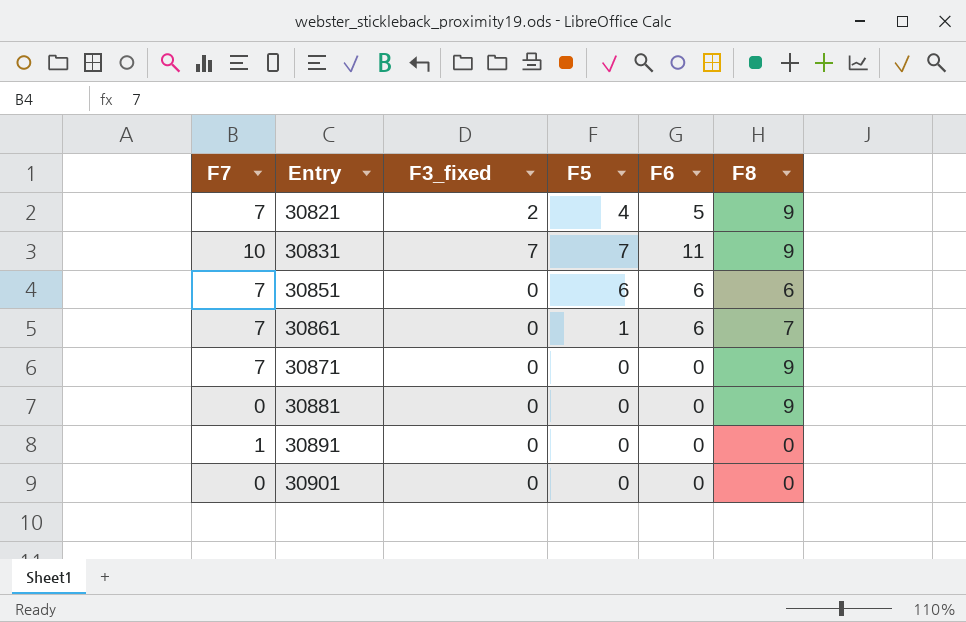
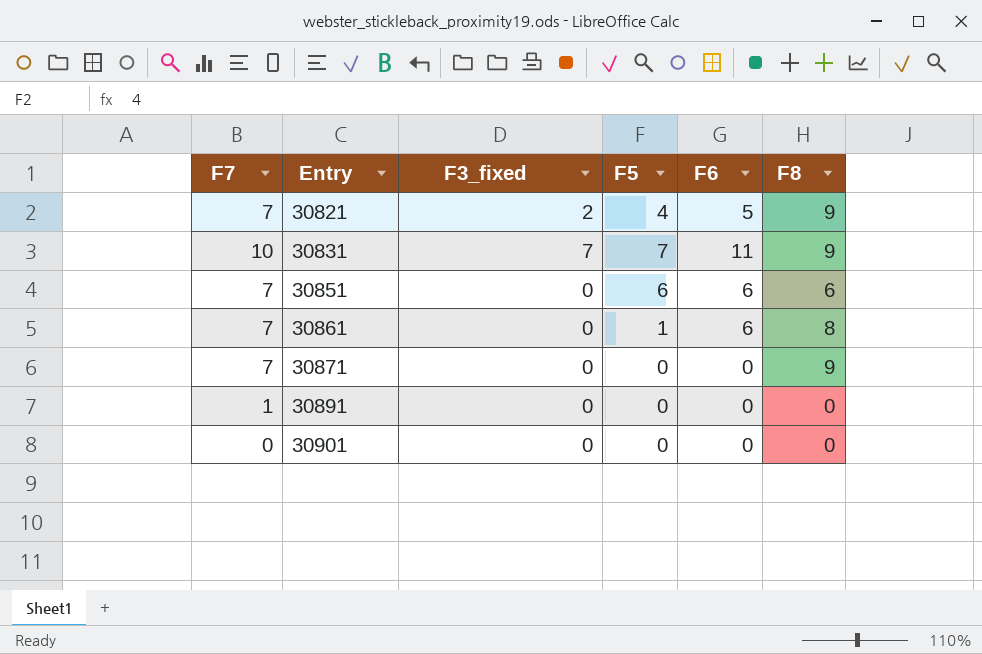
row 30881: 0 | 0 | 0 | 0 | 9 -> none
30861 | F8: 7 -> 8

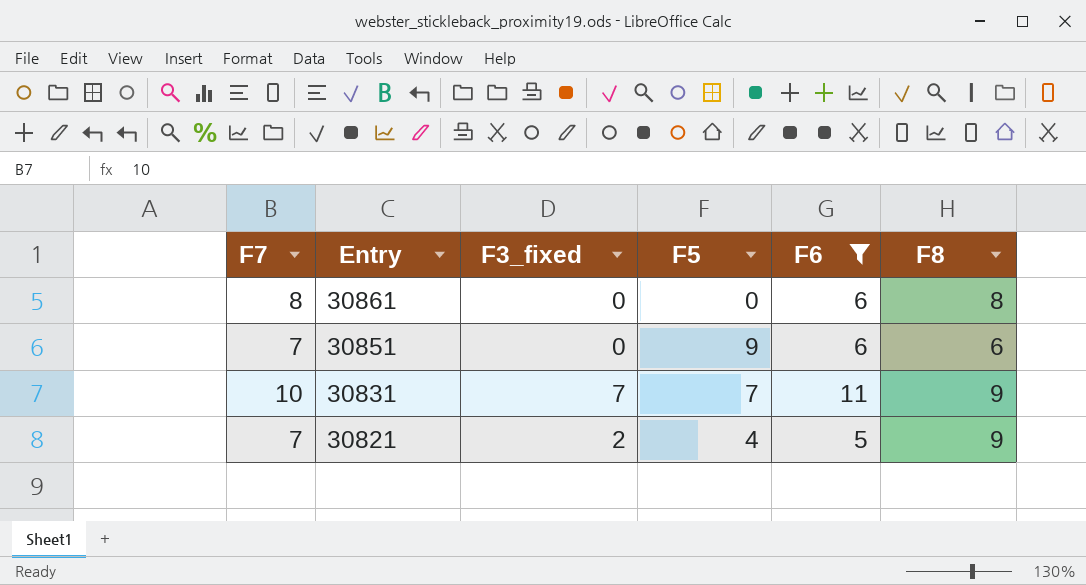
filter: none -> F6 != 0
row order: Entry ascending -> Entry descending
30861 | F7: 7 -> 8
30861 | F5: 1 -> 0
30851 | F5: 6 -> 9

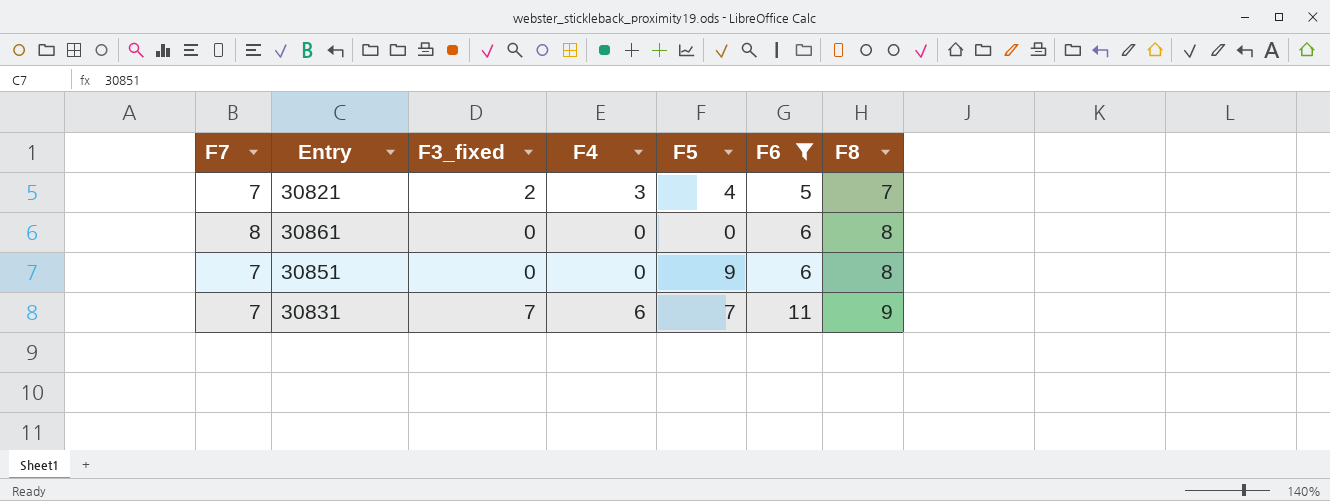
row order: Entry descending -> F6 ascending
column F4 | position: none -> 4
30821 | F8: 9 -> 7
30851 | F8: 6 -> 8
30831 | F7: 10 -> 7

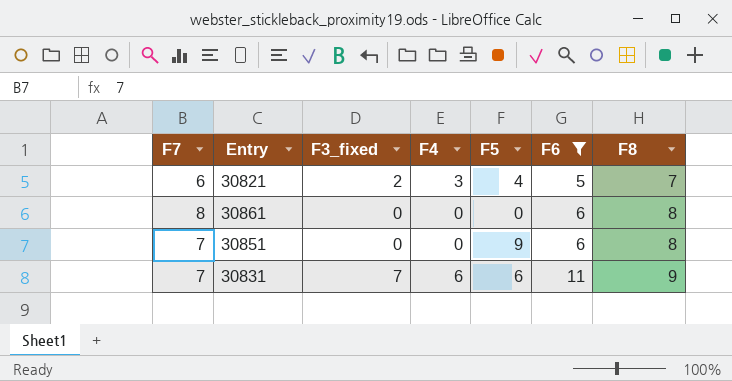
30821 | F7: 7 -> 6
30831 | F5: 7 -> 6

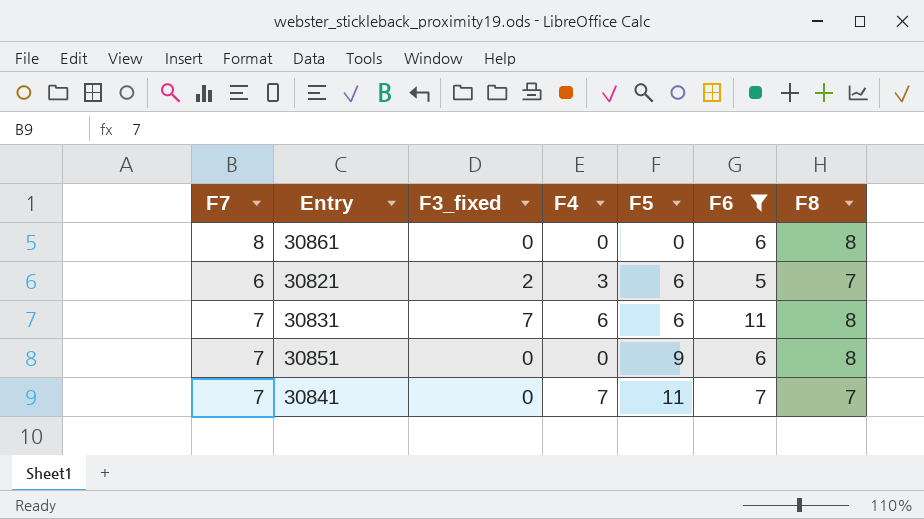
row order: F6 ascending -> F5 ascending
30821 | F5: 4 -> 6
30831 | F8: 9 -> 8
row 30841: none -> 7 | 0 | 7 | 11 | 7 | 7

